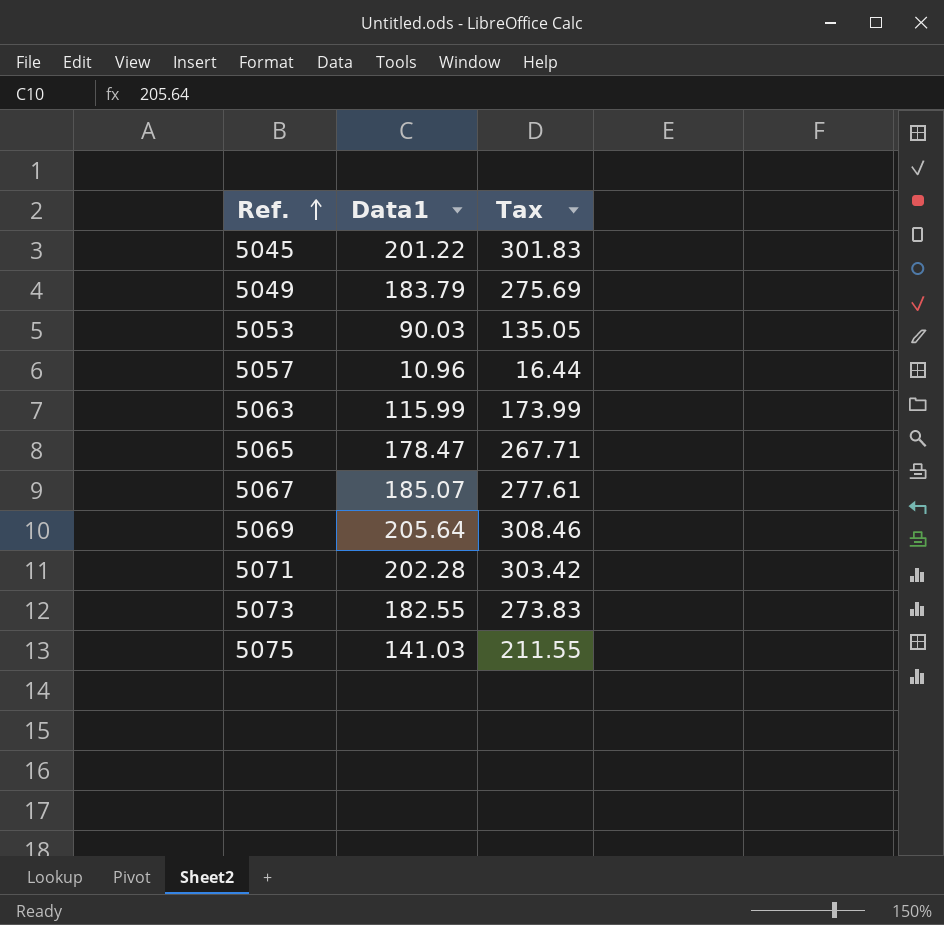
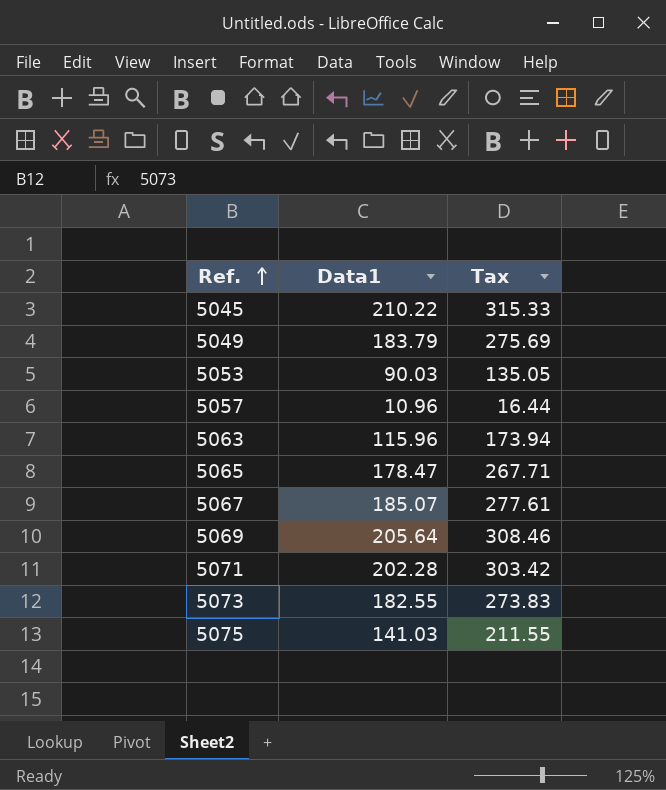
5045 | Data1: 201.22 -> 210.22
5045 | Tax: 301.83 -> 315.33
5063 | Data1: 115.99 -> 115.96
5063 | Tax: 173.99 -> 173.94

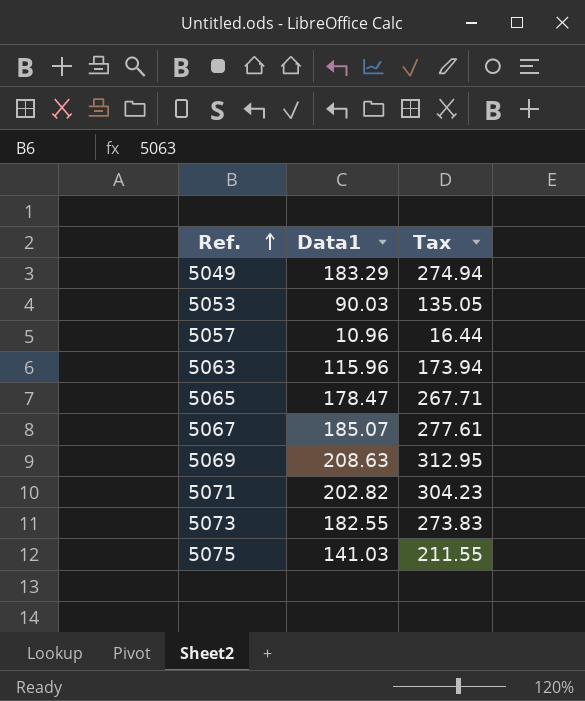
row 5045: 210.22 | 315.33 -> none
5049 | Data1: 183.79 -> 183.29
5049 | Tax: 275.69 -> 274.94
5069 | Data1: 205.64 -> 208.63
5069 | Tax: 308.46 -> 312.95
5071 | Data1: 202.28 -> 202.82
5071 | Tax: 303.42 -> 304.23

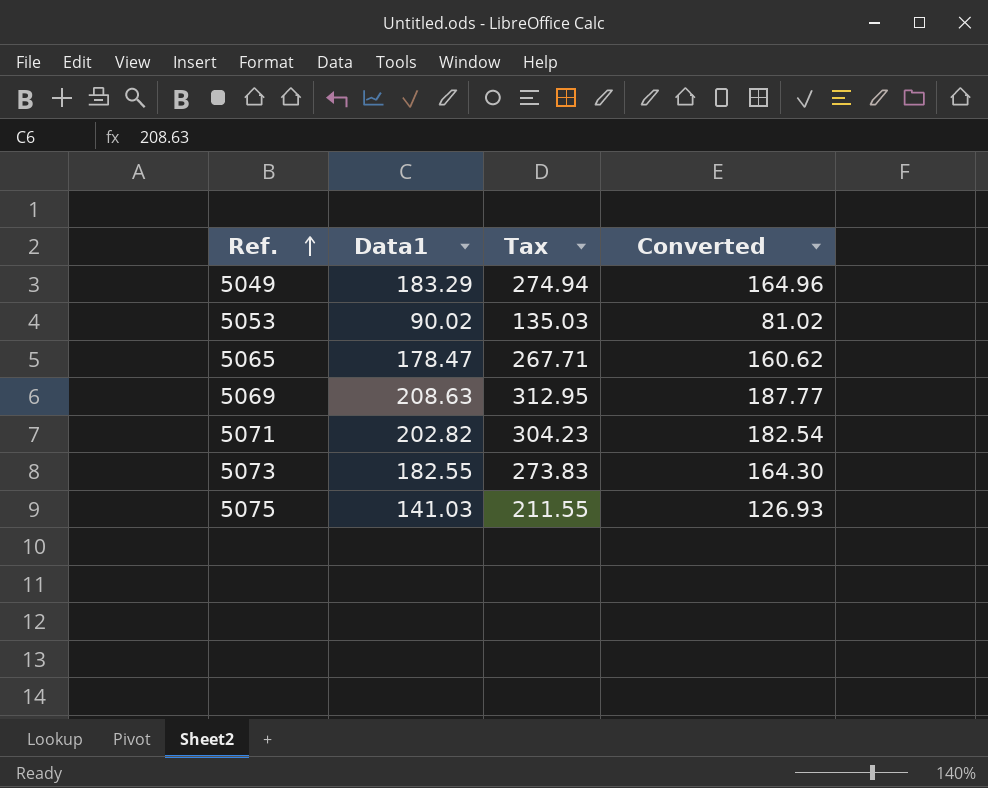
column Converted | formula: none -> [Data1] * 0.9
row 5057: 10.96 | 16.44 -> none
row 5063: 115.96 | 173.94 -> none
row 5067: 185.07 | 277.61 -> none
5053 | Data1: 90.03 -> 90.02
5053 | Tax: 135.05 -> 135.03

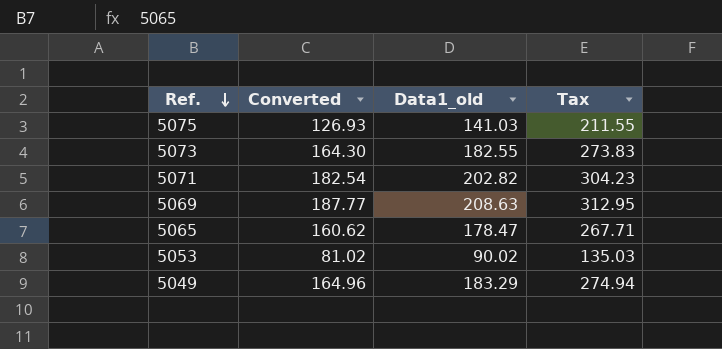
row order: Ref. ascending -> Ref. descending
column Converted | position: 4 -> 2
column name: Data1 -> Data1_old

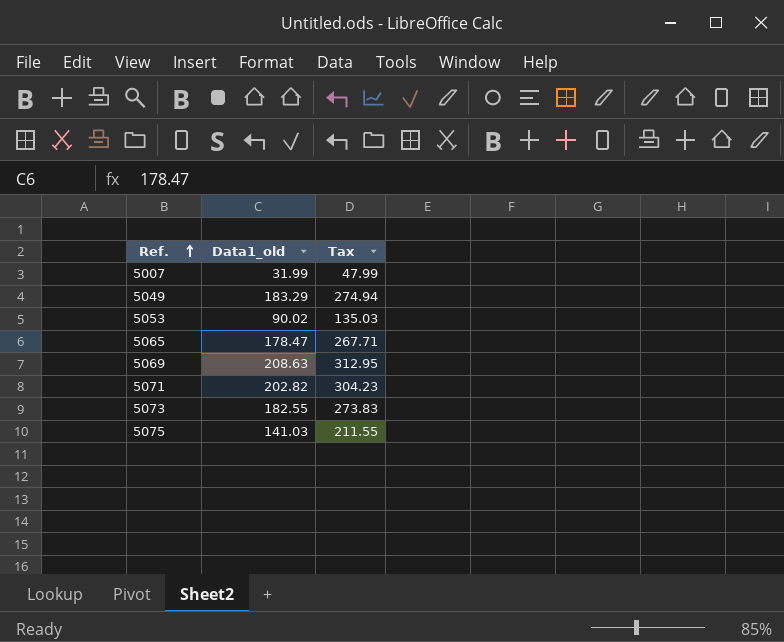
row order: Ref. descending -> Ref. ascending
column Converted | formula: [Data1_old] * 0.9 -> none
row 5007: none -> 31.99 | 47.99

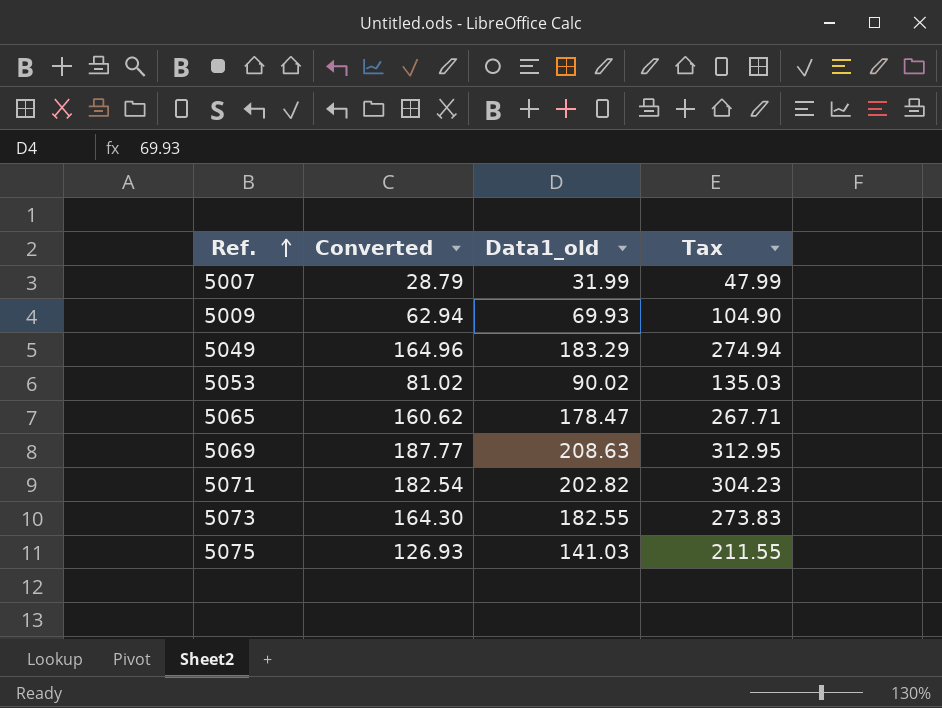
column Converted | formula: none -> [Data1_old] * 0.9
row 5009: none -> 62.94 | 69.93 | 104.90

